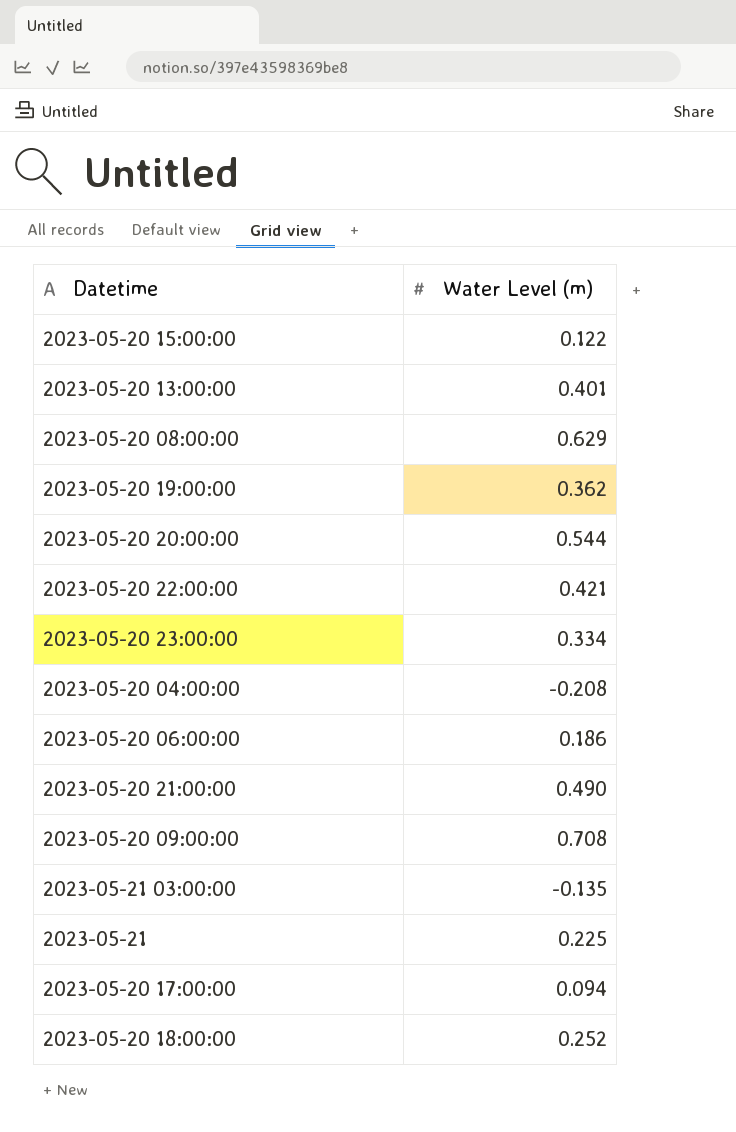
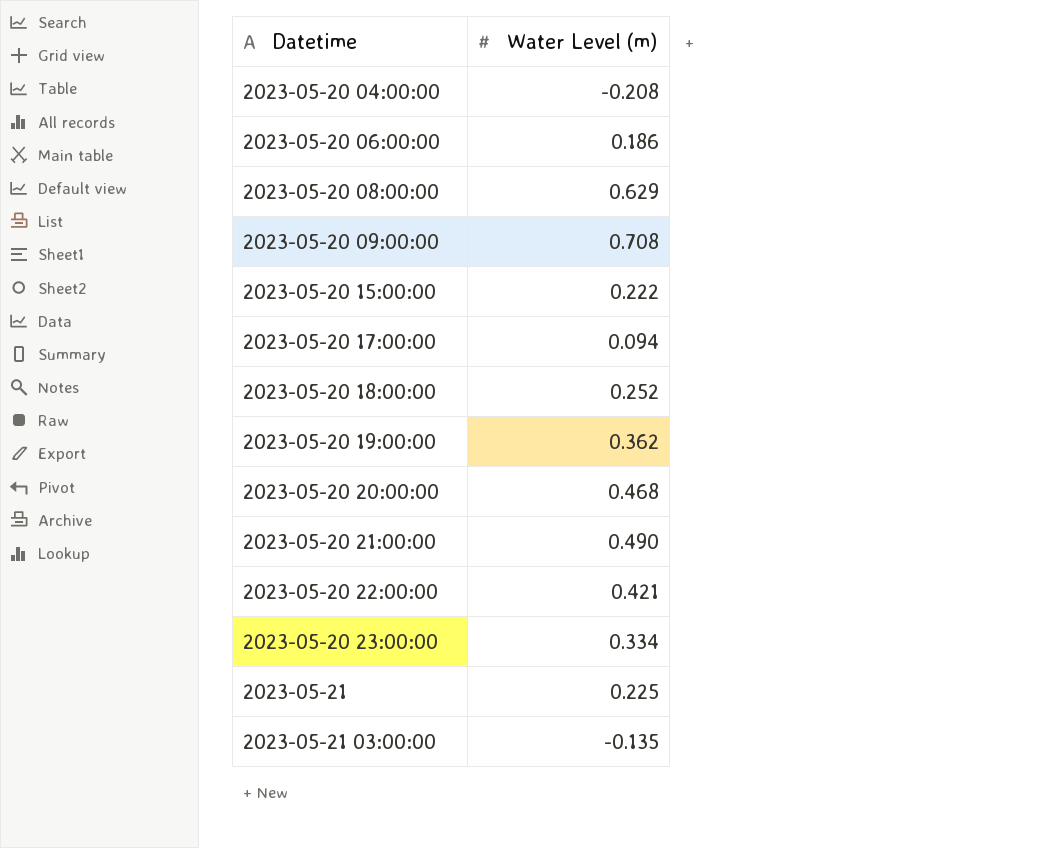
row order: none -> Datetime ascending
row 2023-05-20 13:00:00: 0.401 -> none
2023-05-20 15:00:00 | Water Level (m): 0.122 -> 0.222
2023-05-20 20:00:00 | Water Level (m): 0.544 -> 0.468

